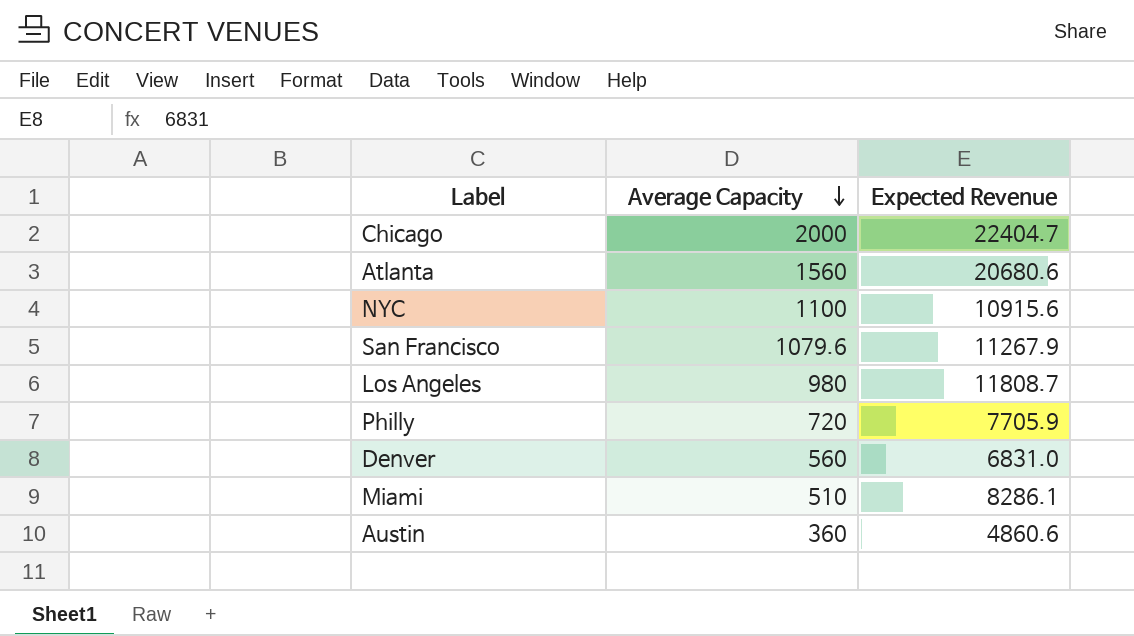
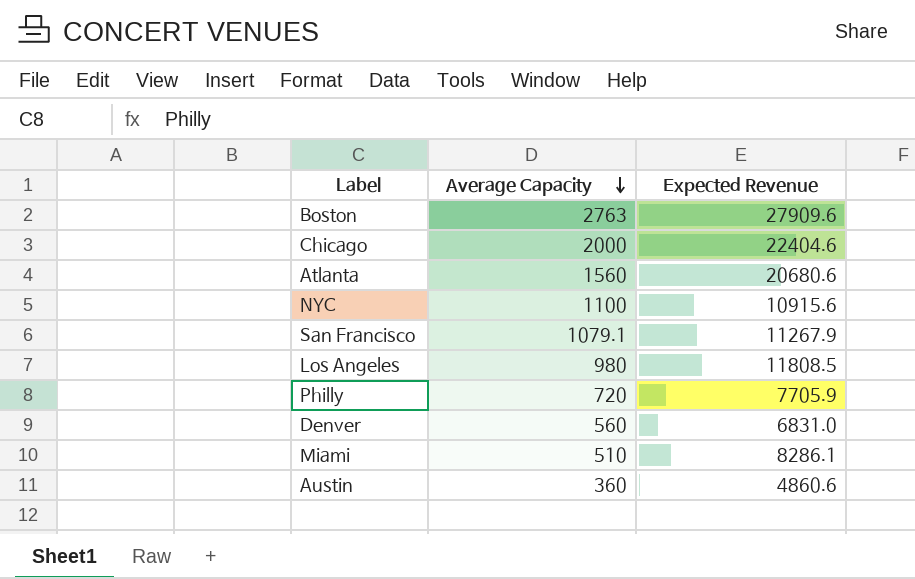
row Boston: none -> 2763 | 27909.6
Chicago | Expected Revenue: 22404.7 -> 22404.6
San Francisco | Average Capacity: 1079.6 -> 1079.1
Los Angeles | Expected Revenue: 11808.7 -> 11808.5

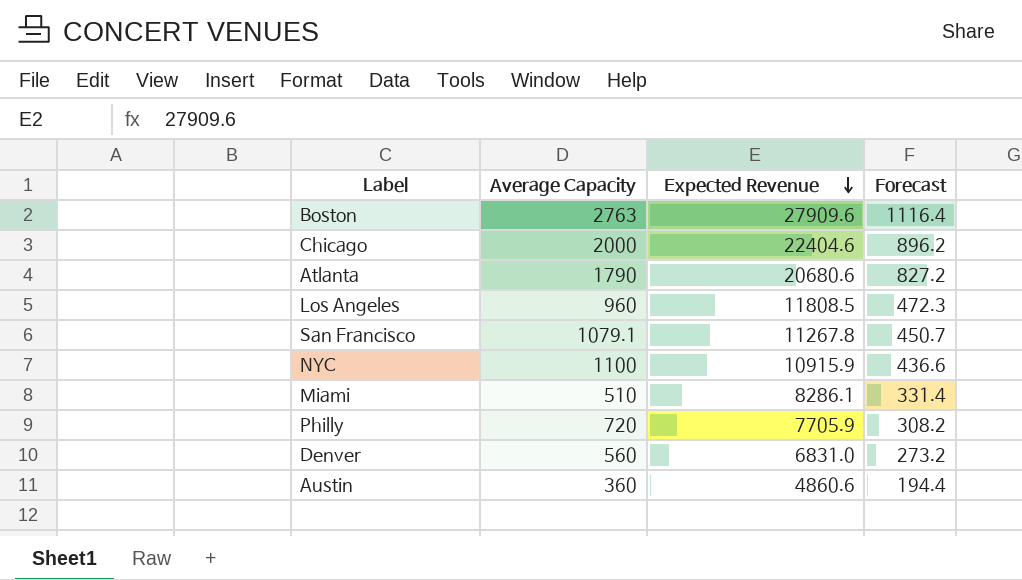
row order: Average Capacity descending -> Expected Revenue descending
column Forecast | formula: none -> [Expected Revenue] * 0.04
Atlanta | Average Capacity: 1560 -> 1790
Los Angeles | Average Capacity: 980 -> 960
San Francisco | Expected Revenue: 11267.9 -> 11267.8
NYC | Expected Revenue: 10915.6 -> 10915.9

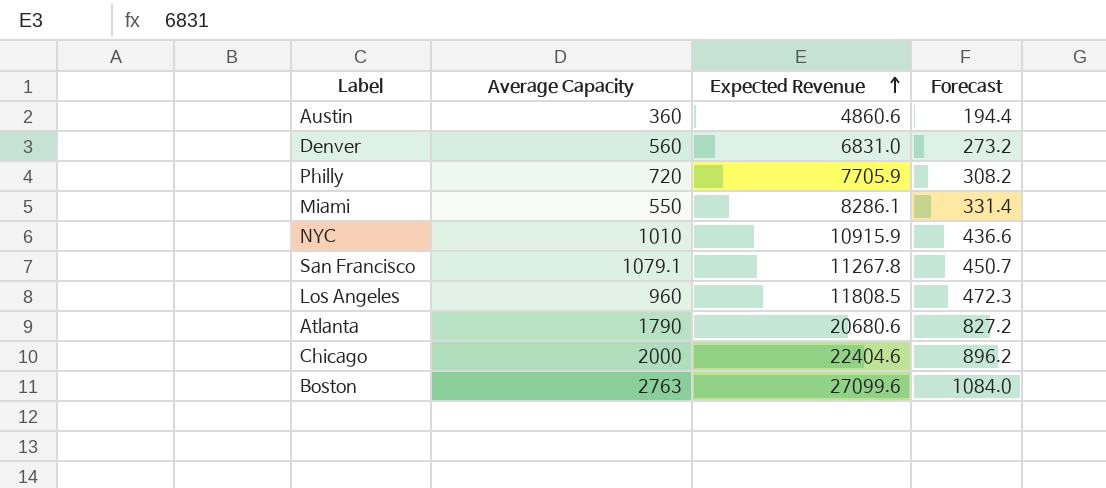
row order: Expected Revenue descending -> Expected Revenue ascending
Miami | Average Capacity: 510 -> 550
NYC | Average Capacity: 1100 -> 1010
Boston | Expected Revenue: 27909.6 -> 27099.6
Boston | Forecast: 1116.4 -> 1084.0

